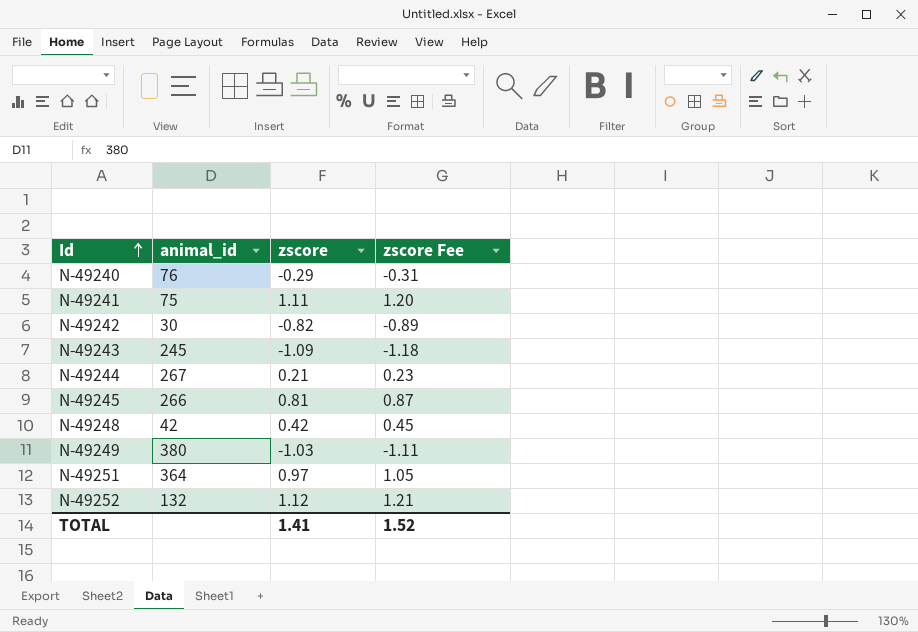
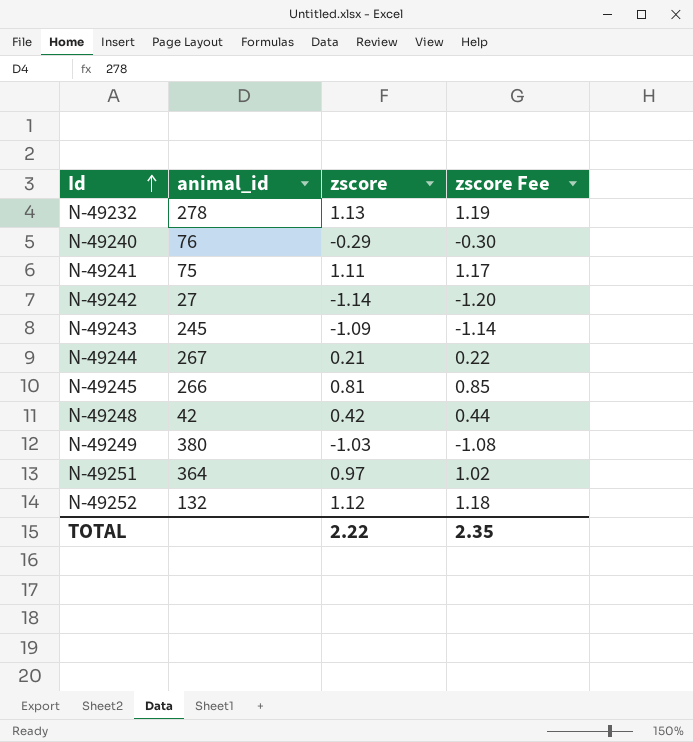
column zscore Fee | formula: [zscore] * 1.08 -> [zscore] * 1.05
row N-49232: none -> 278 | 1.13 | 1.19
N-49242 | animal_id: 30 -> 27
N-49242 | zscore: -0.82 -> -1.14
TOTAL | zscore: 1.41 -> 2.22
TOTAL | zscore Fee: 1.52 -> 2.35

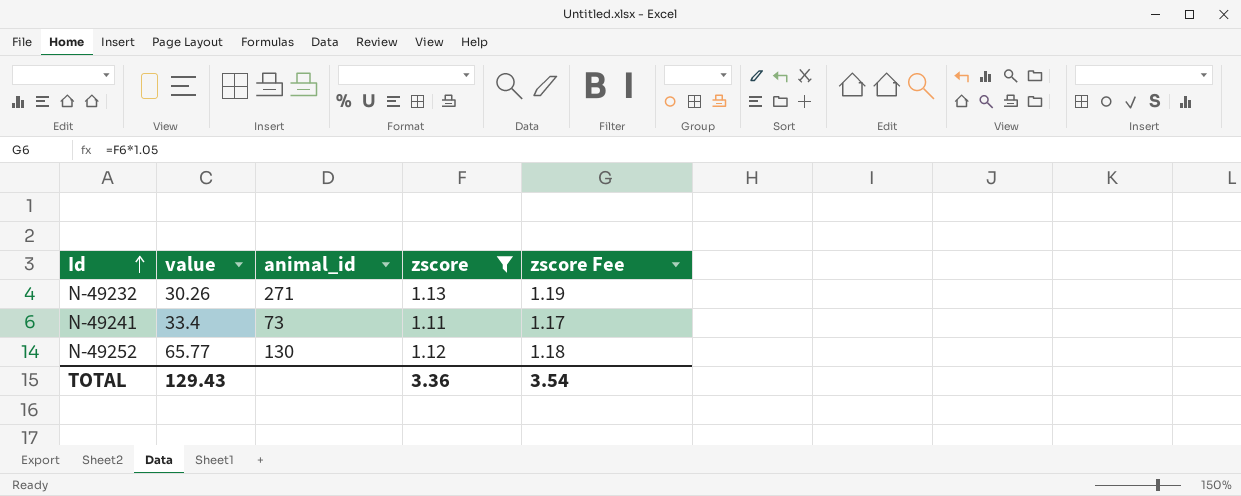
filter: none -> zscore >= 1.11
column value | position: none -> 2
N-49232 | animal_id: 278 -> 271
N-49241 | animal_id: 75 -> 73
N-49252 | animal_id: 132 -> 130
TOTAL | zscore: 2.22 -> 3.36
TOTAL | zscore Fee: 2.35 -> 3.54

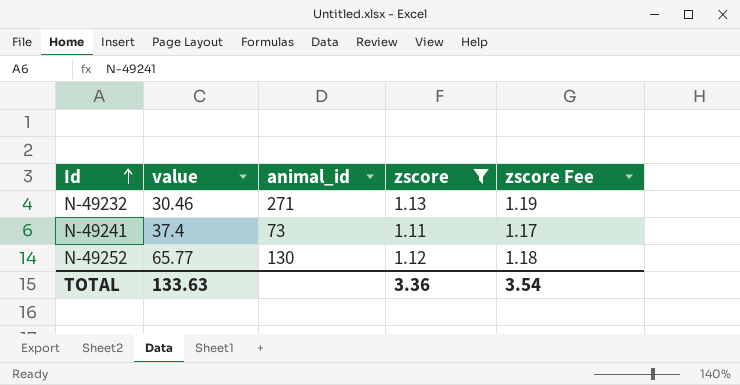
N-49232 | value: 30.26 -> 30.46
N-49241 | value: 33.4 -> 37.4
TOTAL | value: 129.43 -> 133.63

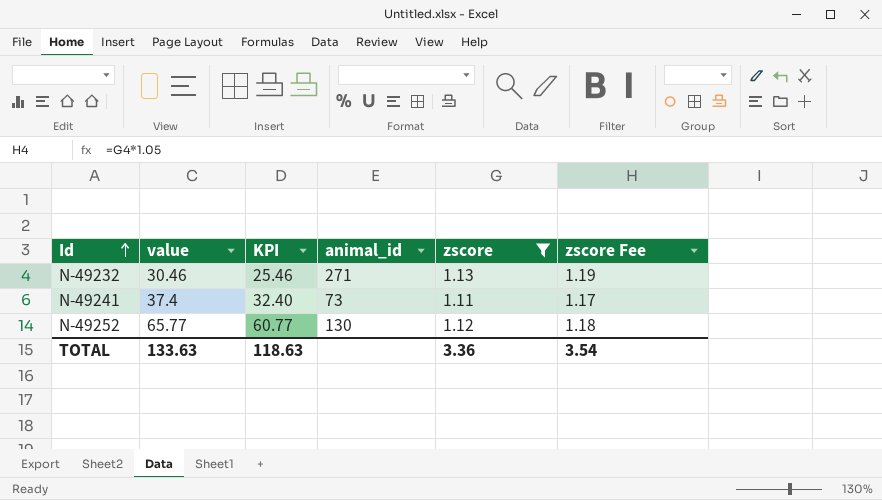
column KPI | formula: none -> [value] - 5

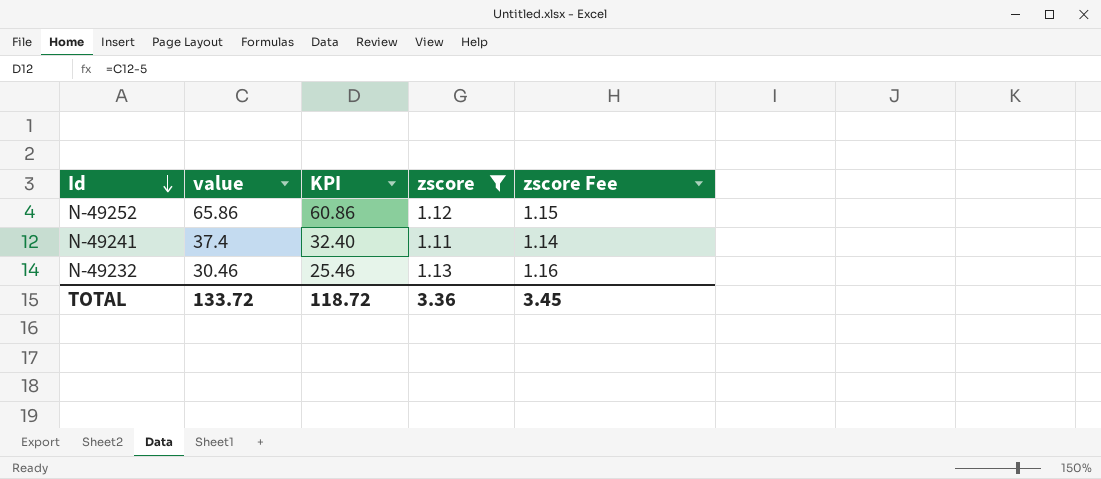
row order: Id ascending -> Id descending
column animal_id | position: 4 -> none
column zscore Fee | formula: [zscore] * 1.05 -> [zscore] * 1.03
N-49252 | value: 65.77 -> 65.86
N-49252 | KPI: 60.77 -> 60.86
TOTAL | value: 133.63 -> 133.72
TOTAL | KPI: 118.63 -> 118.72
TOTAL | zscore Fee: 3.54 -> 3.45

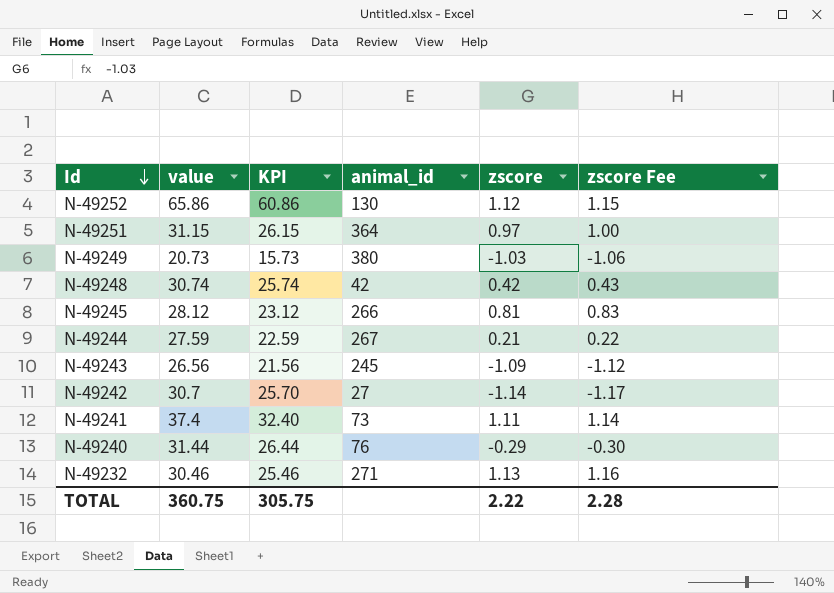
filter: zscore >= 1.11 -> none
column animal_id | position: none -> 4
TOTAL | value: 133.72 -> 360.75
TOTAL | KPI: 118.72 -> 305.75
TOTAL | zscore: 3.36 -> 2.22
TOTAL | zscore Fee: 3.45 -> 2.28

